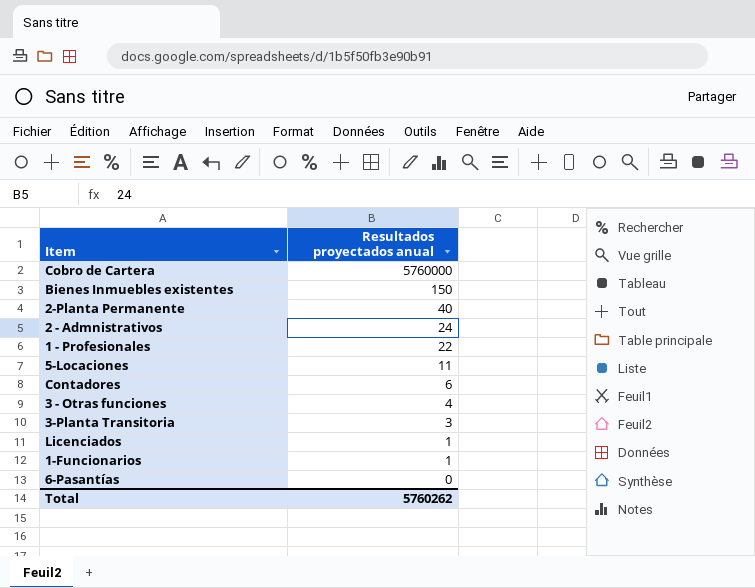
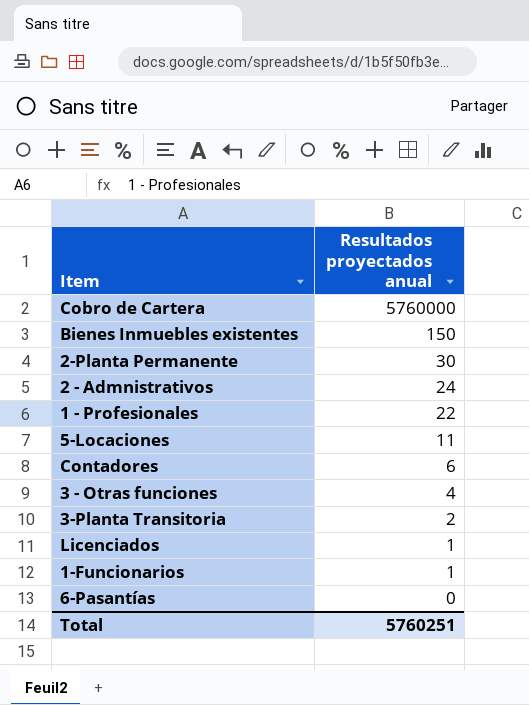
2-Planta Permanente | Resultados proyectados anual: 40 -> 30
3-Planta Transitoria | Resultados proyectados anual: 3 -> 2
Total | Resultados proyectados anual: 5760262 -> 5760251

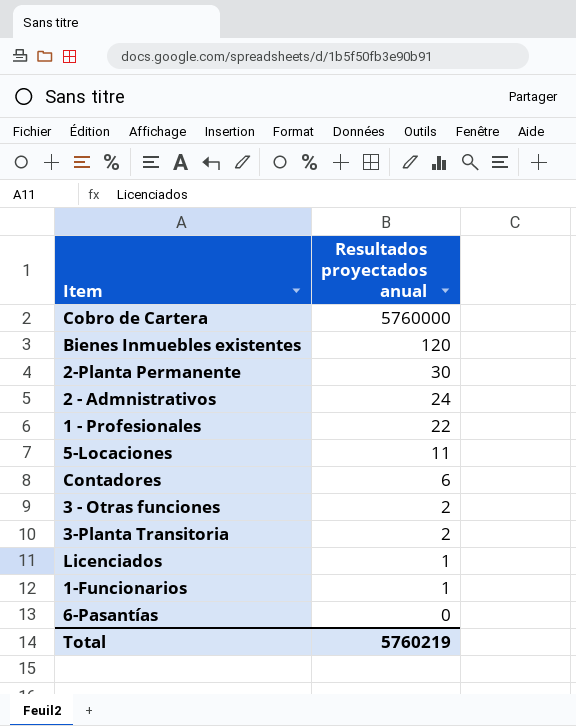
Bienes Inmuebles existentes | Resultados proyectados anual: 150 -> 120
3 - Otras funciones | Resultados proyectados anual: 4 -> 2
Total | Resultados proyectados anual: 5760251 -> 5760219

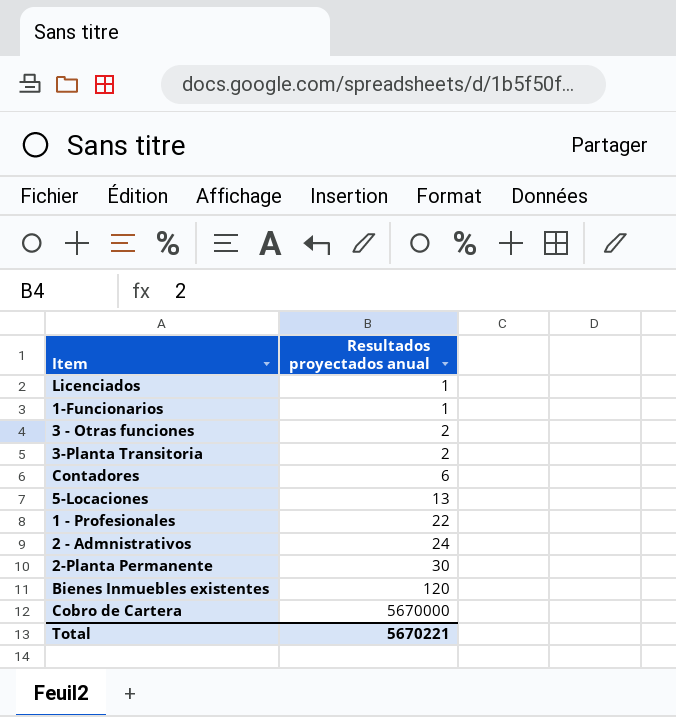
row order: Resultados proyectados anual descending -> Resultados proyectados anual ascending
row 6-Pasantías: 0 -> none
5-Locaciones | Resultados proyectados anual: 11 -> 13
Cobro de Cartera | Resultados proyectados anual: 5760000 -> 5670000
Total | Resultados proyectados anual: 5760219 -> 5670221

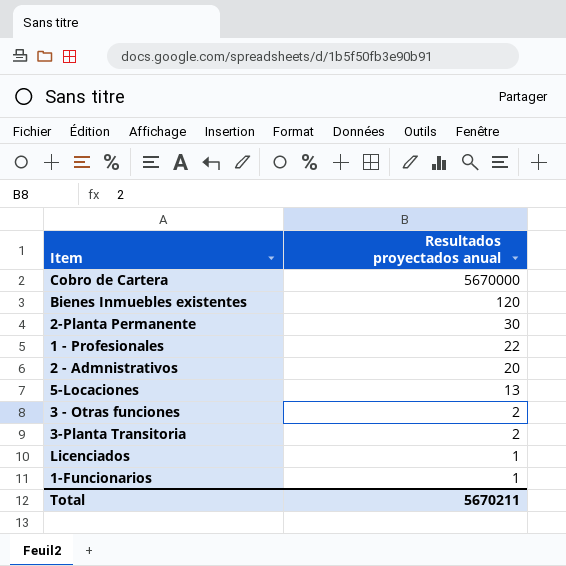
row order: Resultados proyectados anual ascending -> Resultados proyectados anual descending
row Contadores: 6 -> none
2 - Admnistrativos | Resultados proyectados anual: 24 -> 20
Total | Resultados proyectados anual: 5670221 -> 5670211

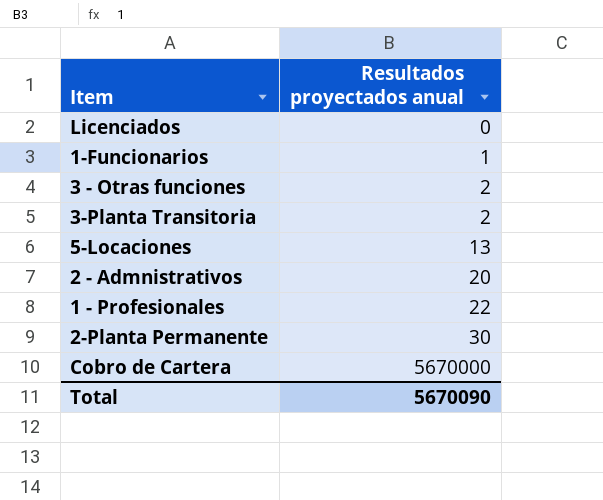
row order: Resultados proyectados anual descending -> Resultados proyectados anual ascending
row Bienes Inmuebles existentes: 120 -> none
Licenciados | Resultados proyectados anual: 1 -> 0
Total | Resultados proyectados anual: 5670211 -> 5670090

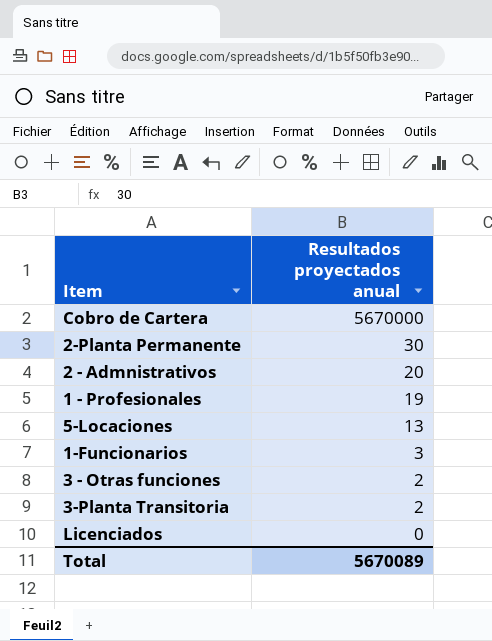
row order: Resultados proyectados anual ascending -> Resultados proyectados anual descending
1 - Profesionales | Resultados proyectados anual: 22 -> 19
1-Funcionarios | Resultados proyectados anual: 1 -> 3
Total | Resultados proyectados anual: 5670090 -> 5670089

